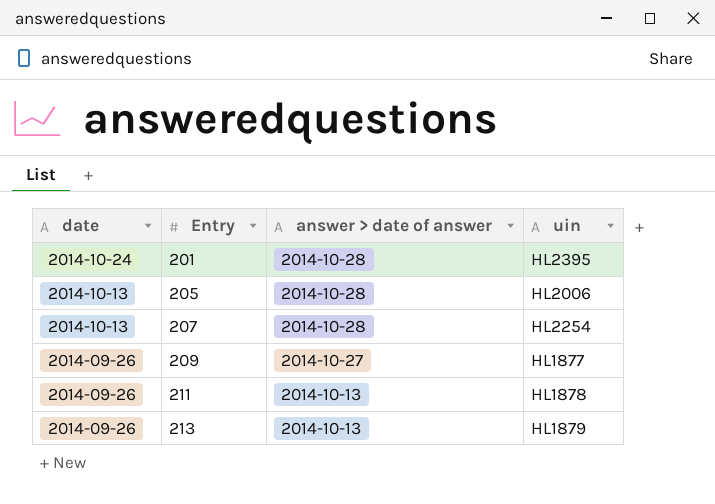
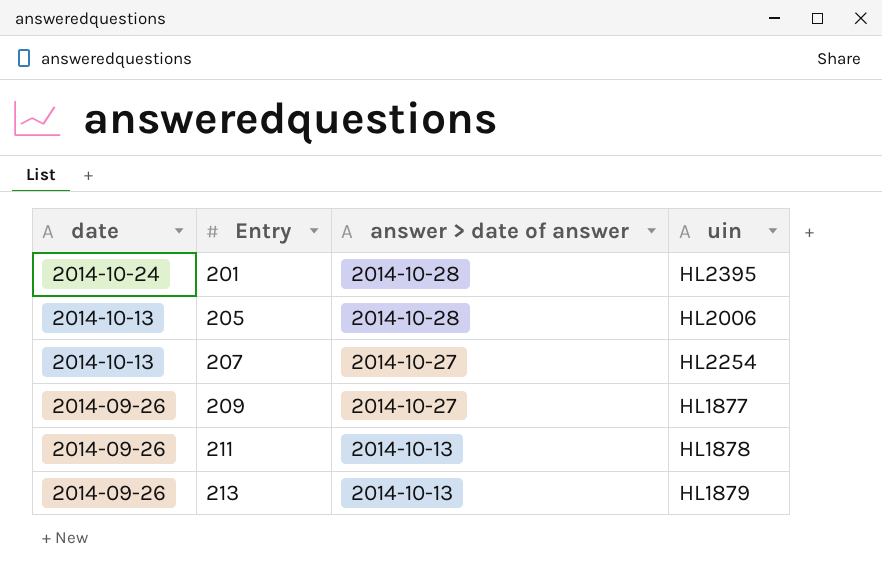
207 | answer > date of answer: 2014-10-28 -> 2014-10-27

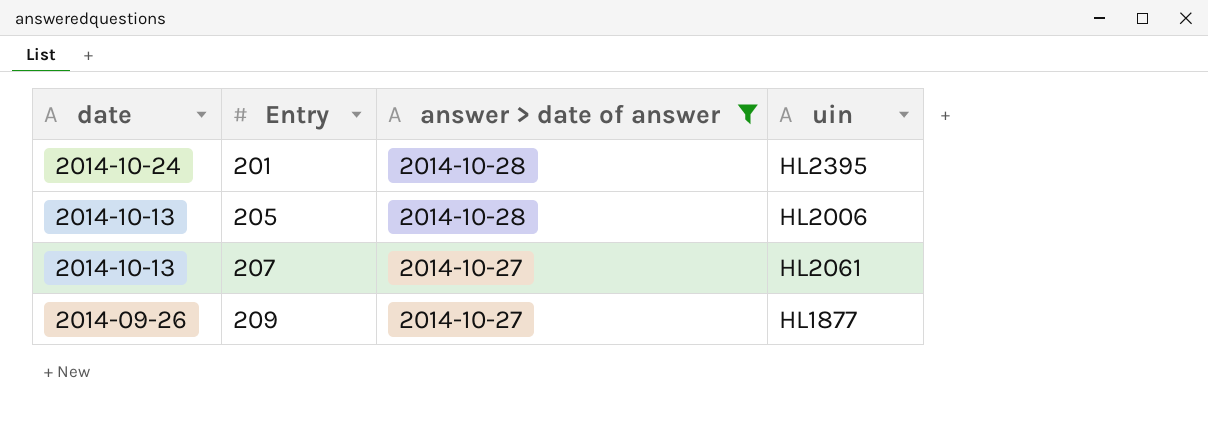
filter: none -> answer > date of answer != 2014-10-13
207 | uin: HL2254 -> HL2061

